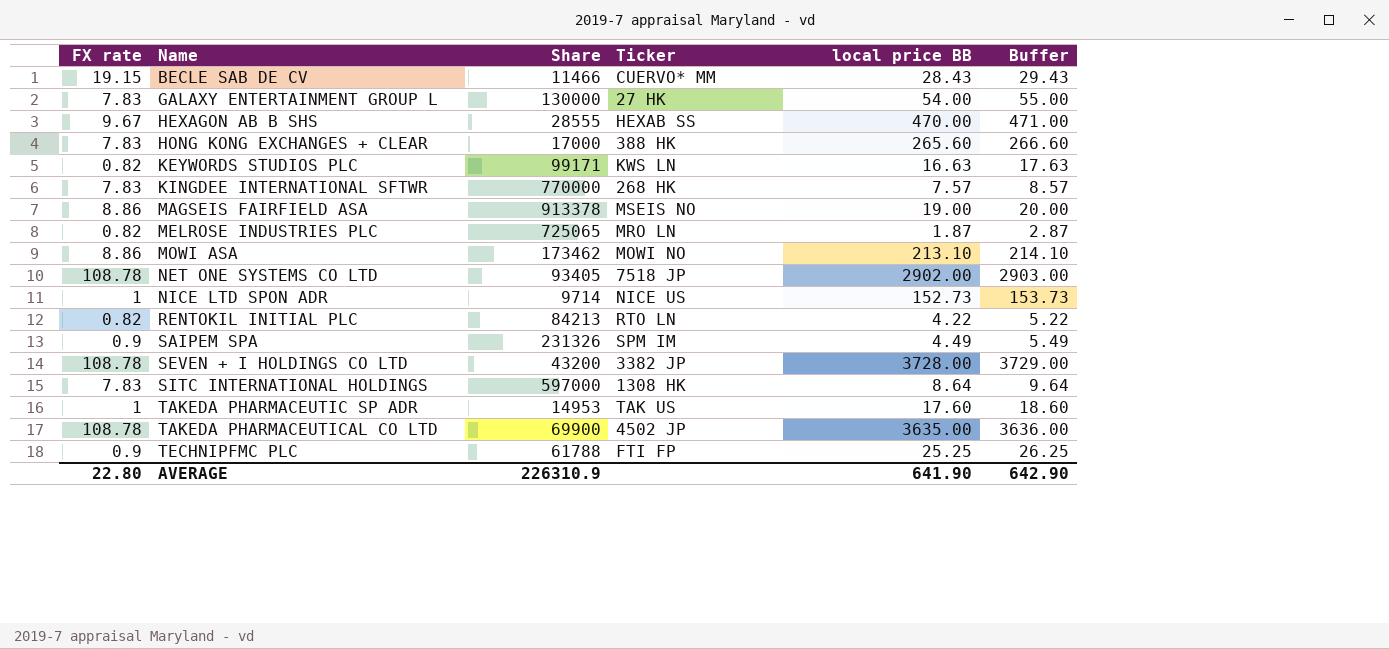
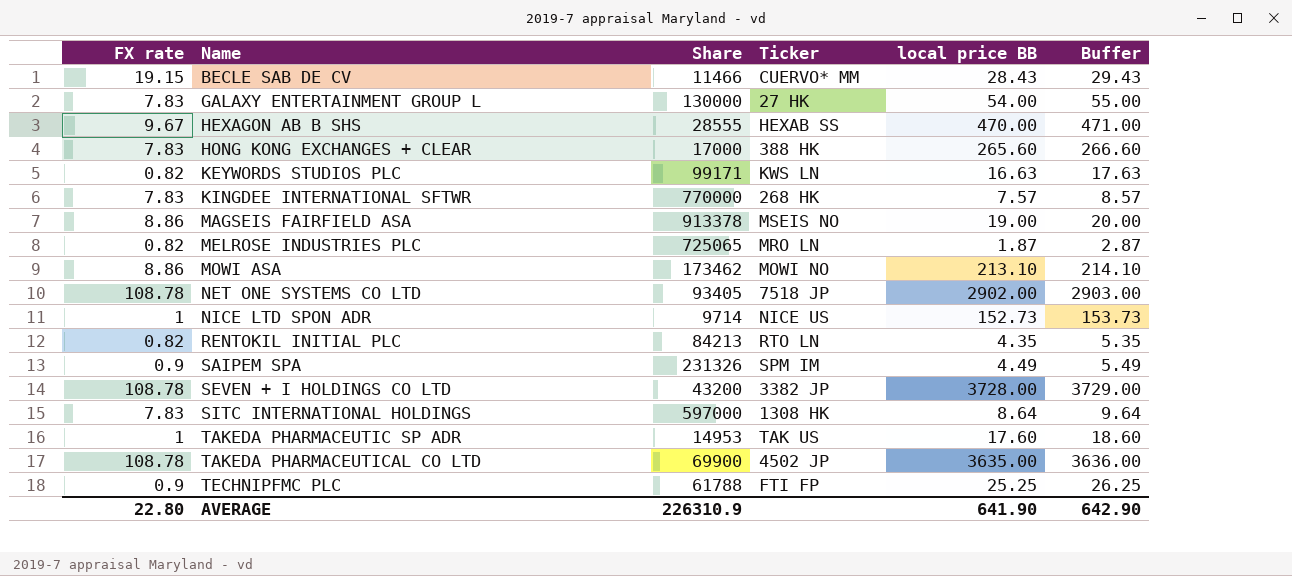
RENTOKIL INITIAL PLC | local price BB: 4.22 -> 4.35
RENTOKIL INITIAL PLC | Buffer: 5.22 -> 5.35

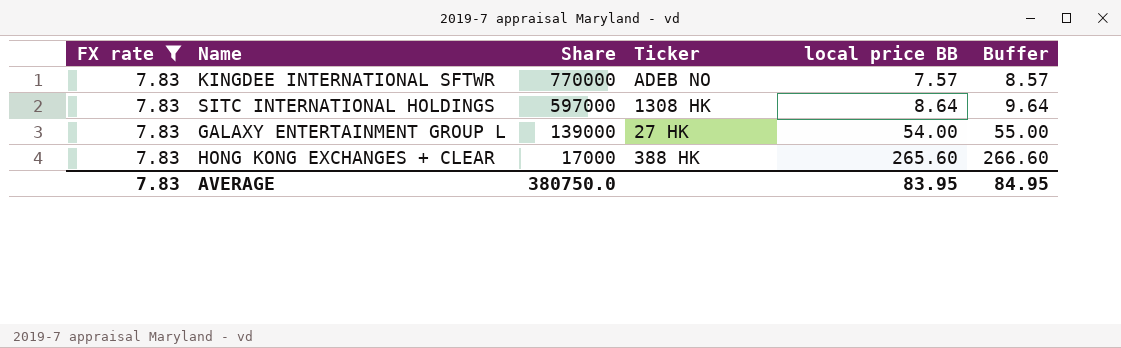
filter: none -> FX rate = 7.83
row order: Name ascending -> Share descending
KINGDEE INTERNATIONAL SFTWR | Ticker: 268 HK -> ADEB NO
GALAXY ENTERTAINMENT GROUP L | Share: 130000 -> 139000
AVERAGE | FX rate: 22.80 -> 7.83
AVERAGE | Share: 226310.9 -> 380750.0
AVERAGE | local price BB: 641.90 -> 83.95
AVERAGE | Buffer: 642.90 -> 84.95

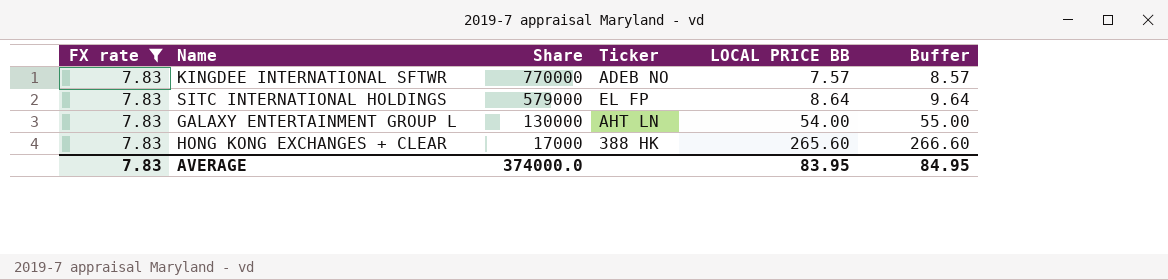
column name: local price BB -> LOCAL PRICE BB
SITC INTERNATIONAL HOLDINGS | Share: 597000 -> 579000
SITC INTERNATIONAL HOLDINGS | Ticker: 1308 HK -> EL FP
GALAXY ENTERTAINMENT GROUP L | Share: 139000 -> 130000
GALAXY ENTERTAINMENT GROUP L | Ticker: 27 HK -> AHT LN
AVERAGE | Share: 380750.0 -> 374000.0

